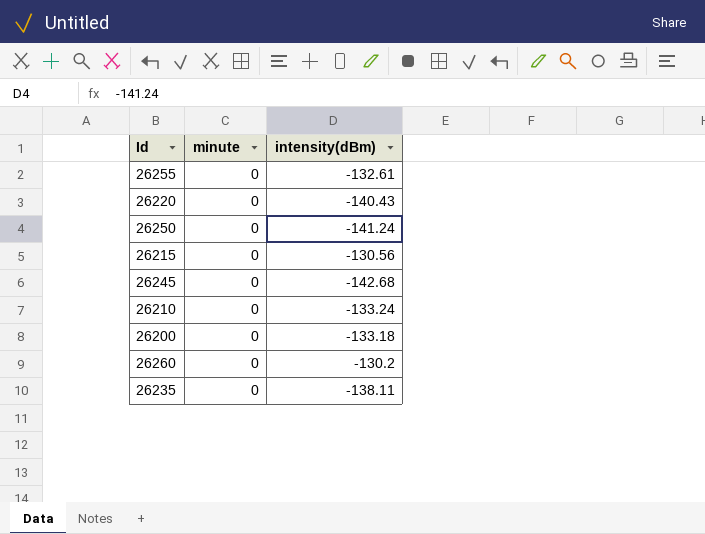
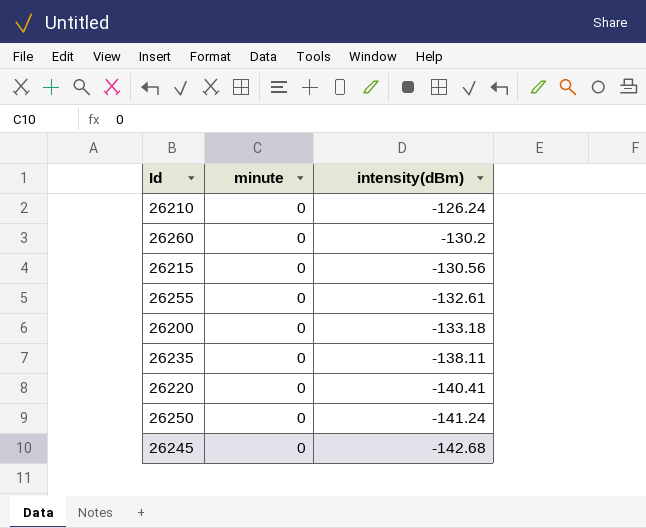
row order: none -> intensity(dBm) descending
26210 | intensity(dBm): -133.24 -> -126.24
26220 | intensity(dBm): -140.43 -> -140.41

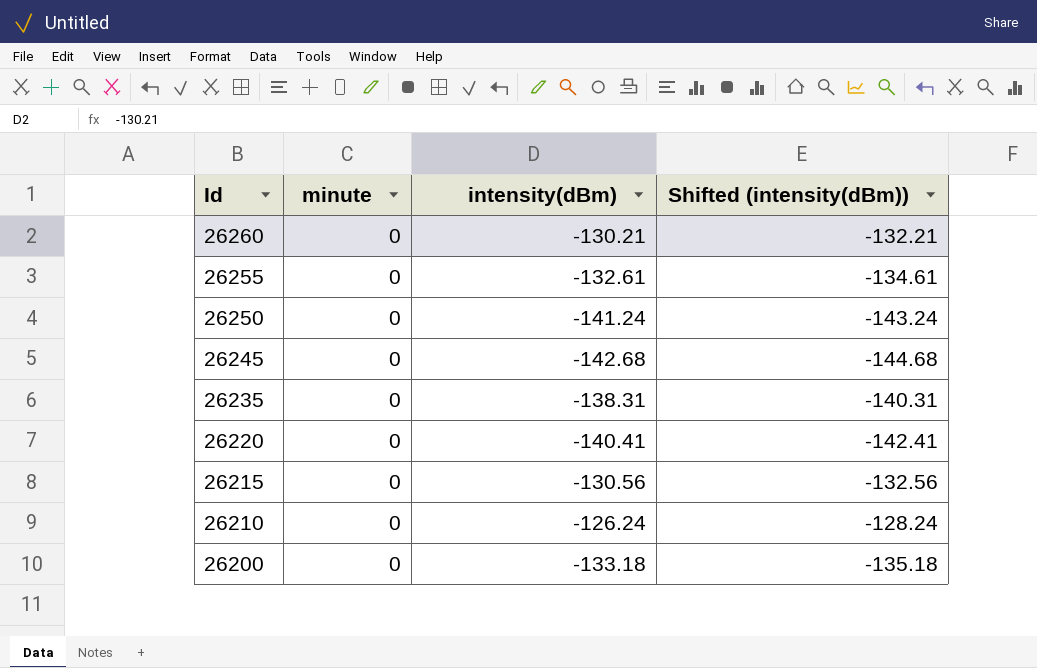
row order: intensity(dBm) descending -> Id descending
column Shifted (intensity(dBm)) | formula: none -> [intensity(dBm)] - 2
26260 | intensity(dBm): -130.2 -> -130.21
26235 | intensity(dBm): -138.11 -> -138.31

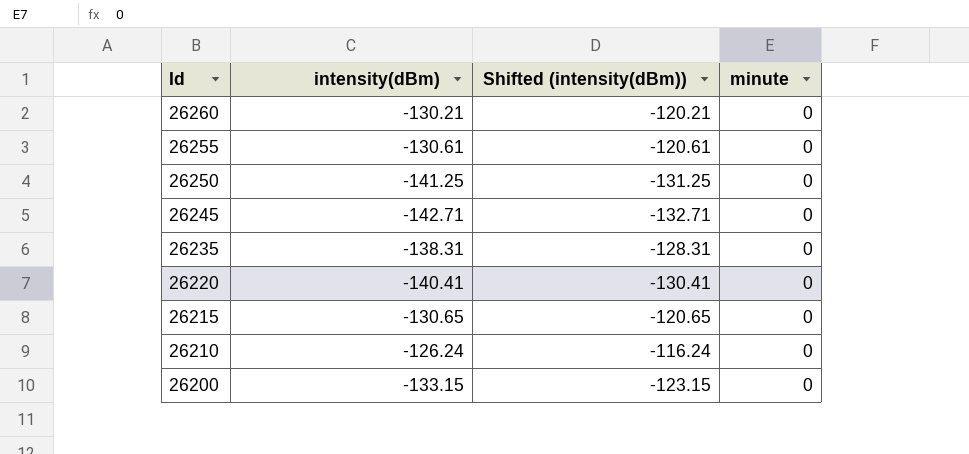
column Shifted (intensity(dBm)) | formula: [intensity(dBm)] - 2 -> [intensity(dBm)] + 10
column minute | position: 2 -> 4
26255 | intensity(dBm): -132.61 -> -130.61
26250 | intensity(dBm): -141.24 -> -141.25
26245 | intensity(dBm): -142.68 -> -142.71
26215 | intensity(dBm): -130.56 -> -130.65
26200 | intensity(dBm): -133.18 -> -133.15

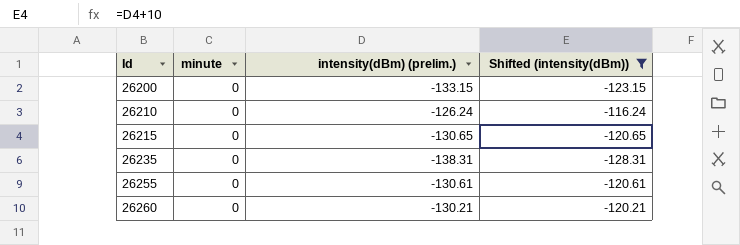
filter: none -> Shifted (intensity(dBm)) >= -128.31
row order: Id descending -> Id ascending
column minute | position: 4 -> 2
column name: intensity(dBm) -> intensity(dBm) (prelim.)

